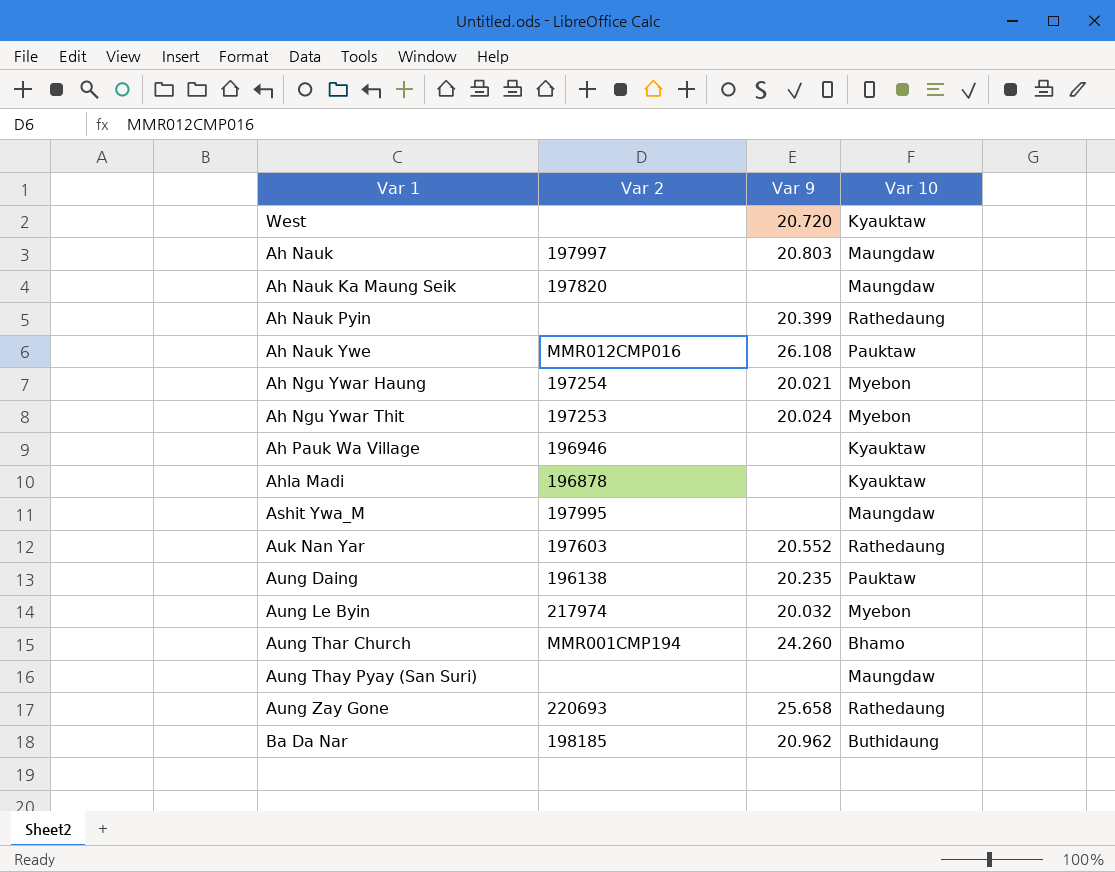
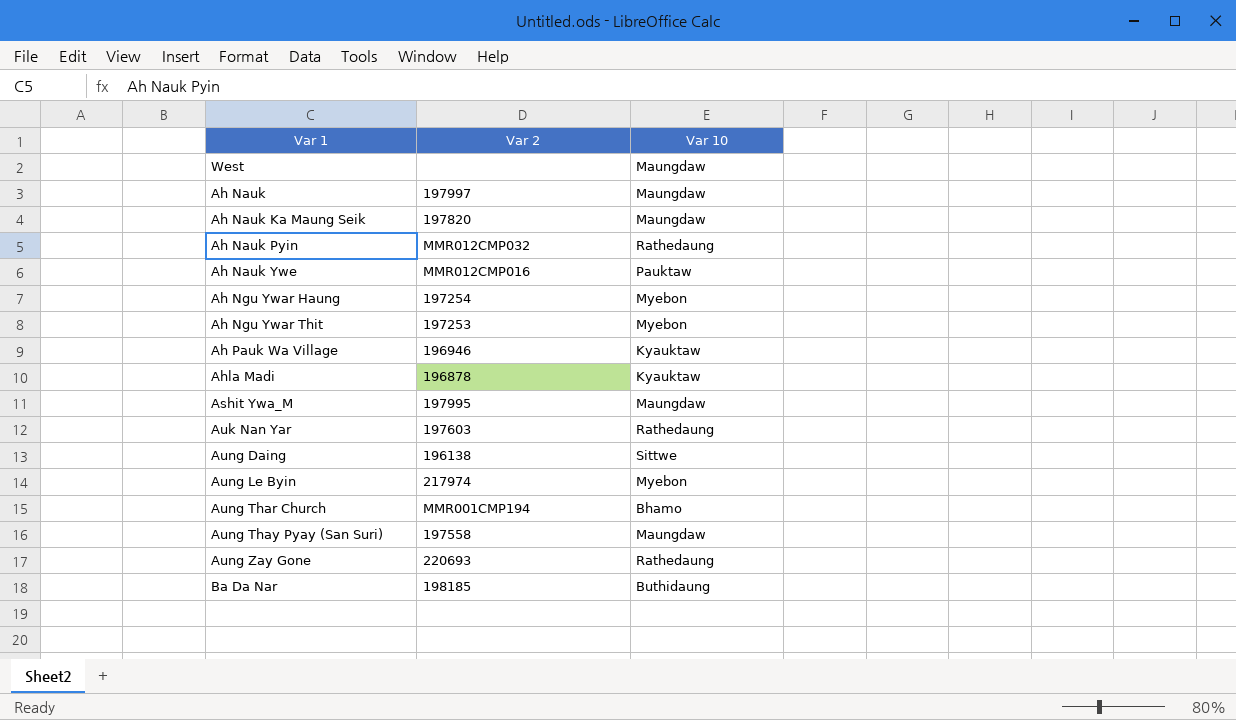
column Var 9 | position: 3 -> none
West | Var 10: Kyauktaw -> Maungdaw
Ah Nauk Pyin | Var 2: none -> MMR012CMP032
Aung Daing | Var 10: Pauktaw -> Sittwe
Aung Thay Pyay (San Suri) | Var 2: none -> 197558

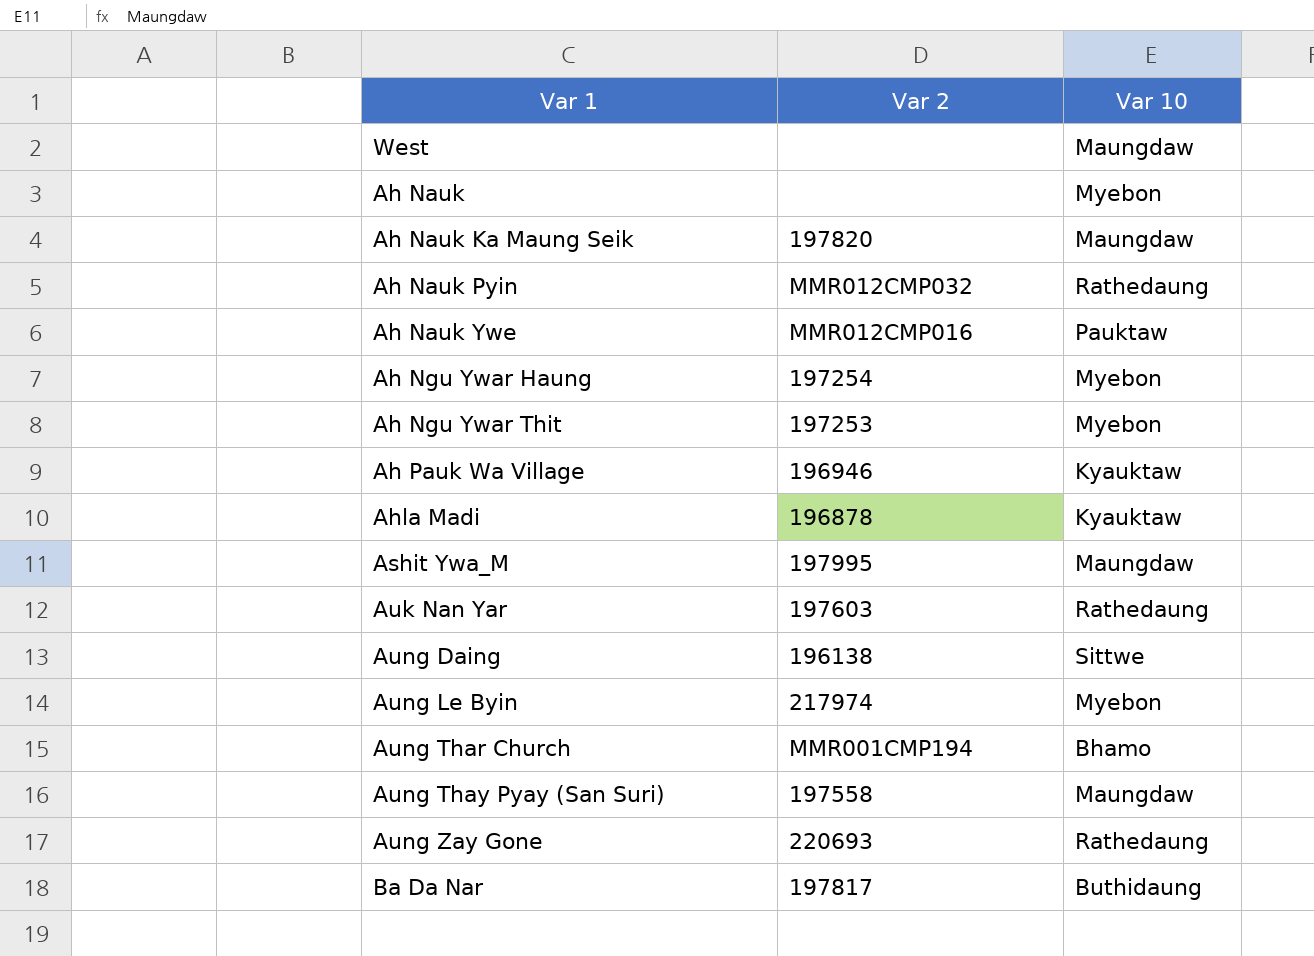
Ah Nauk | Var 2: 197997 -> none
Ah Nauk | Var 10: Maungdaw -> Myebon
Ba Da Nar | Var 2: 198185 -> 197817

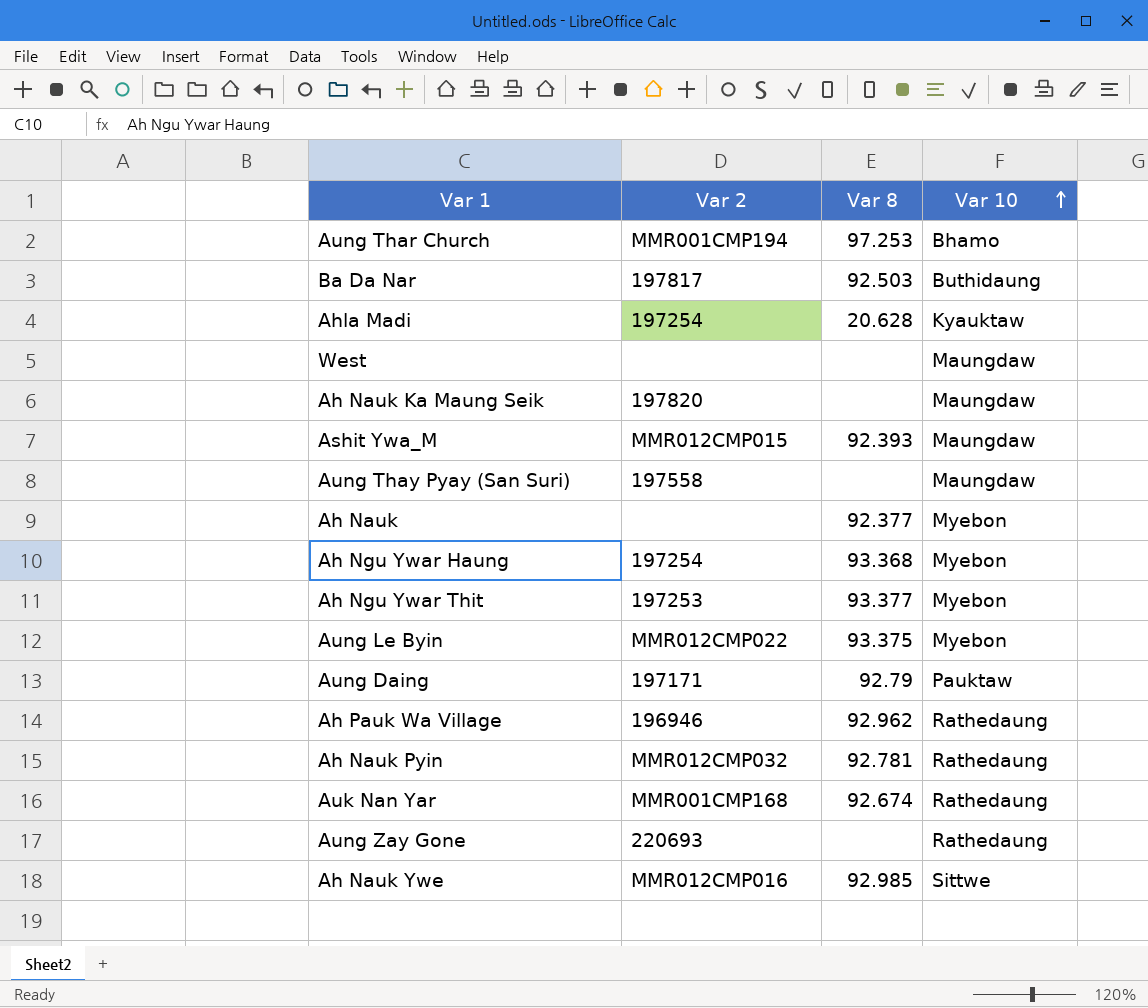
row order: none -> Var 10 ascending
column Var 8 | position: none -> 3
Ahla Madi | Var 2: 196878 -> 197254
Ashit Ywa_M | Var 2: 197995 -> MMR012CMP015
Aung Le Byin | Var 2: 217974 -> MMR012CMP022
Aung Daing | Var 2: 196138 -> 197171
Aung Daing | Var 10: Sittwe -> Pauktaw
Ah Pauk Wa Village | Var 10: Kyauktaw -> Rathedaung
Auk Nan Yar | Var 2: 197603 -> MMR001CMP168
Ah Nauk Ywe | Var 10: Pauktaw -> Sittwe

